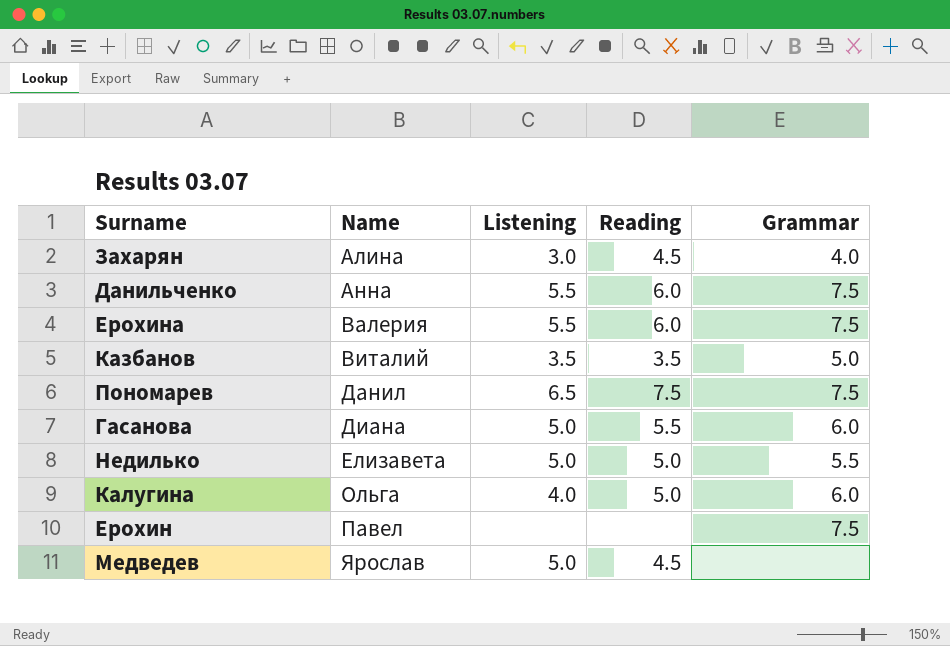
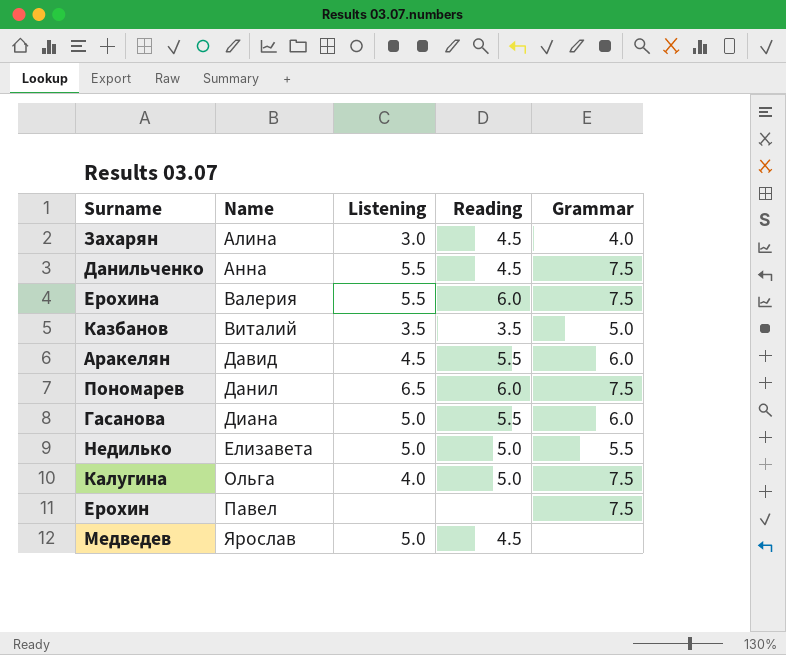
Данильченко | Reading: 6.0 -> 4.5
row Аракелян: none -> Давид | 4.5 | 5.5 | 6.0
Пономарев | Reading: 7.5 -> 6.0
Калугина | Grammar: 6.0 -> 7.5

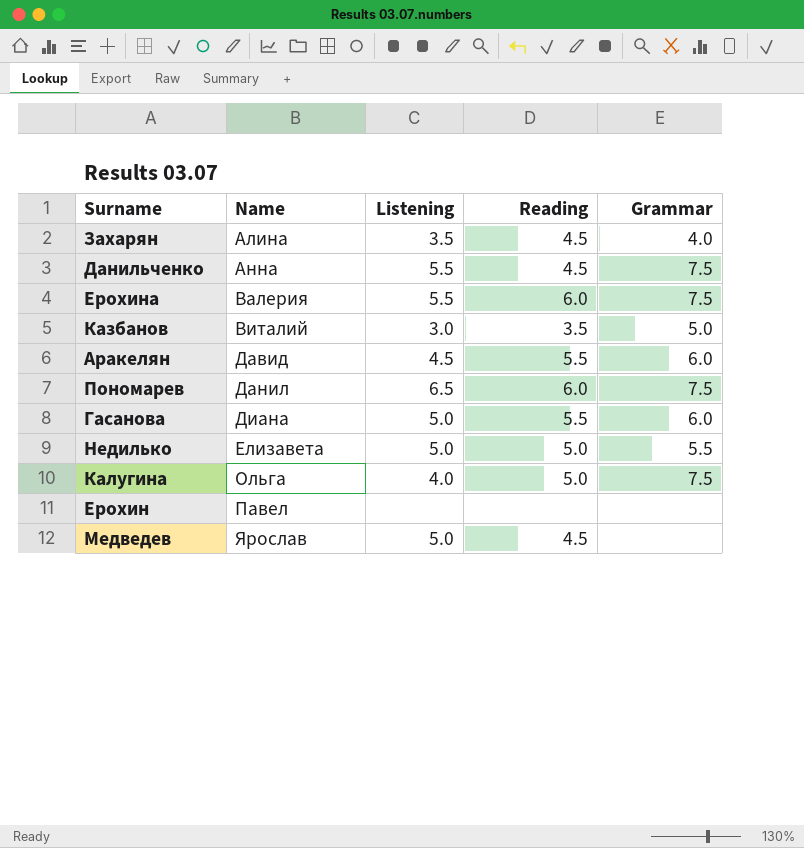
Захарян | Listening: 3.0 -> 3.5
Казбанов | Listening: 3.5 -> 3.0
Ерохин | Grammar: 7.5 -> none

